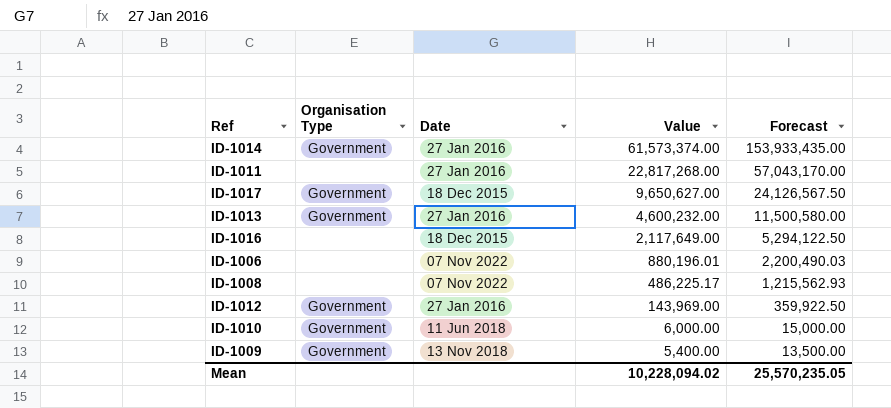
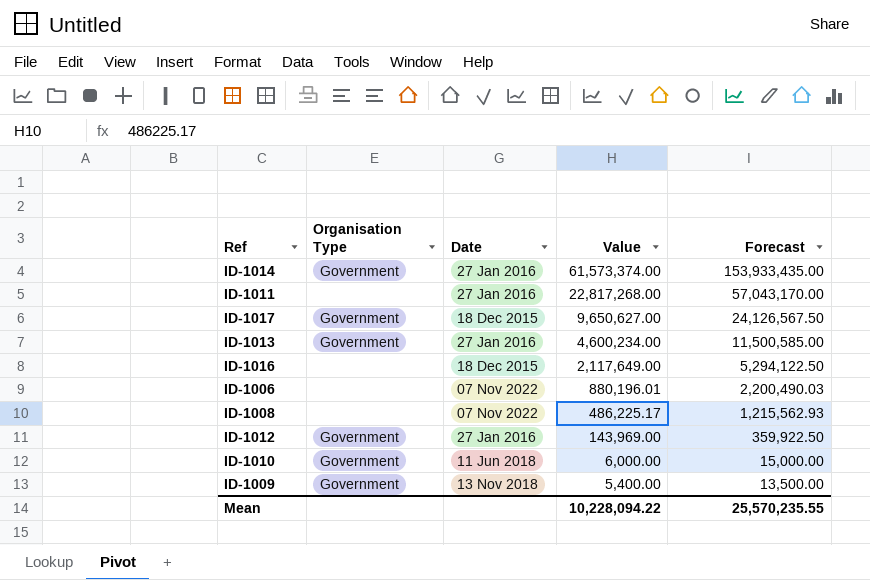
ID-1013 | Value: 4,600,232.00 -> 4,600,234.00
ID-1013 | Forecast: 11,500,580.00 -> 11,500,585.00
Mean | Value: 10,228,094.02 -> 10,228,094.22
Mean | Forecast: 25,570,235.05 -> 25,570,235.55

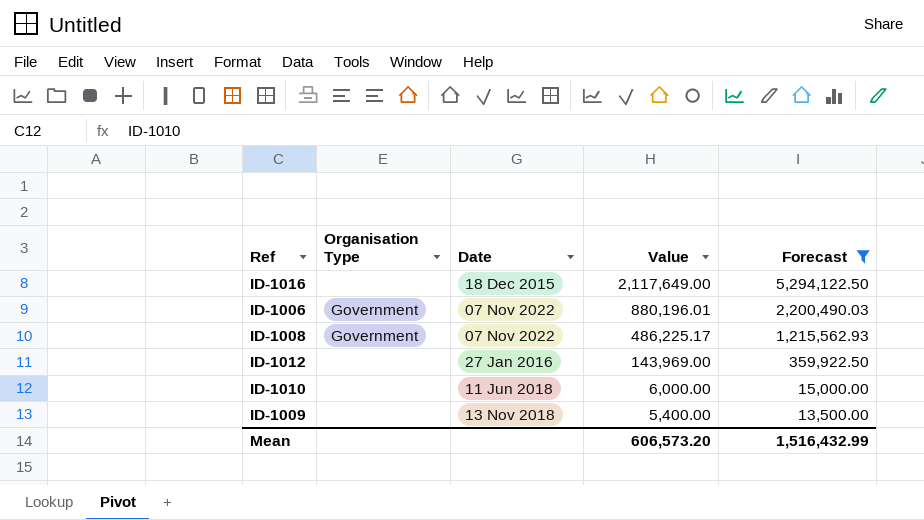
filter: none -> Forecast <= 5,294,122.50
ID-1006 | Organisation Type: none -> Government
ID-1008 | Organisation Type: none -> Government
ID-1012 | Organisation Type: Government -> none
ID-1010 | Organisation Type: Government -> none
ID-1009 | Organisation Type: Government -> none
Mean | Value: 10,228,094.22 -> 606,573.20
Mean | Forecast: 25,570,235.55 -> 1,516,432.99

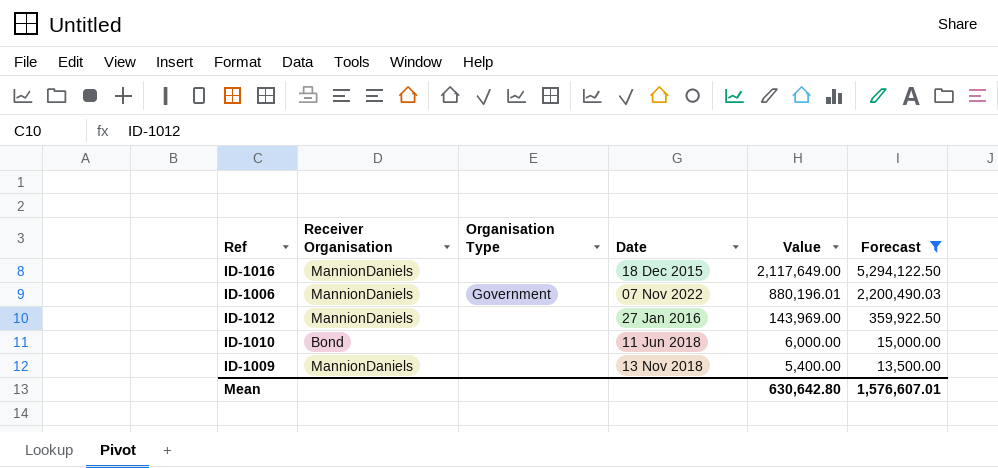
column Receiver Organisation | position: none -> 2
row ID-1008: Government | 07 Nov 2022 | 486,225.17 | 1,215,562.93 -> none
Mean | Value: 606,573.20 -> 630,642.80
Mean | Forecast: 1,516,432.99 -> 1,576,607.01

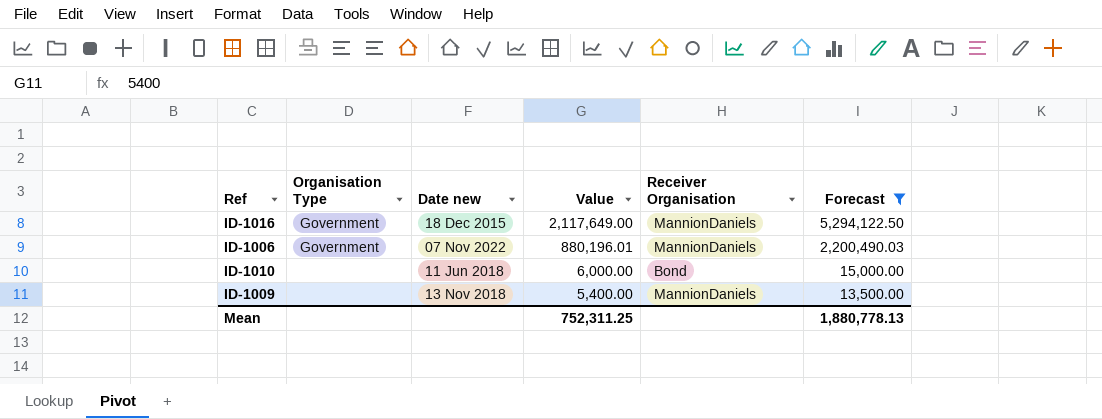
column name: Date -> Date new
column Receiver Organisation | position: 2 -> 5
row ID-1012: MannionDaniels | none | 27 Jan 2016 | 143,969.00 | 359,922.50 -> none
ID-1016 | Organisation Type: none -> Government
Mean | Value: 630,642.80 -> 752,311.25
Mean | Forecast: 1,576,607.01 -> 1,880,778.13

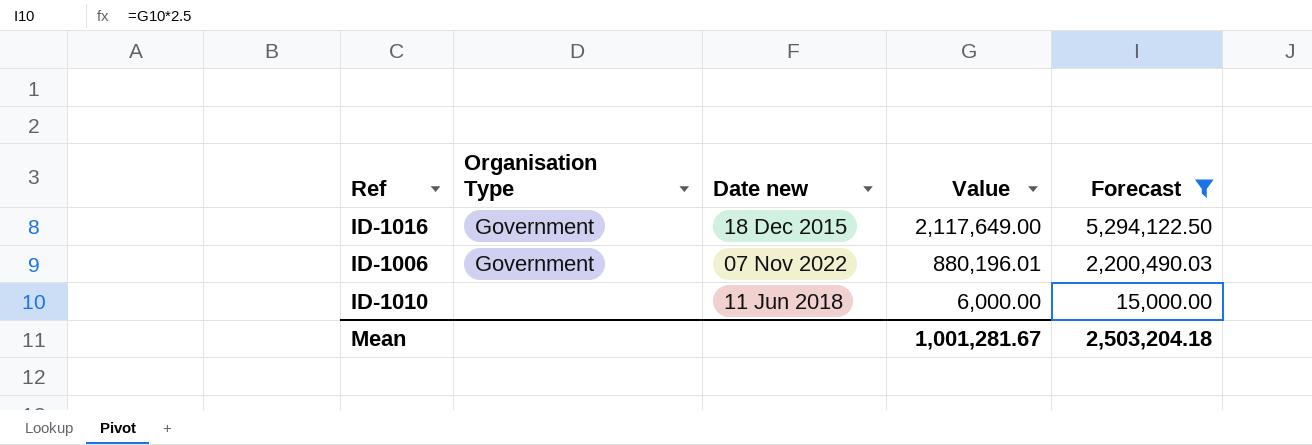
column Receiver Organisation | position: 5 -> none
row ID-1009: none | 13 Nov 2018 | 5,400.00 | MannionDaniels | 13,500.00 -> none
Mean | Value: 752,311.25 -> 1,001,281.67
Mean | Forecast: 1,880,778.13 -> 2,503,204.18

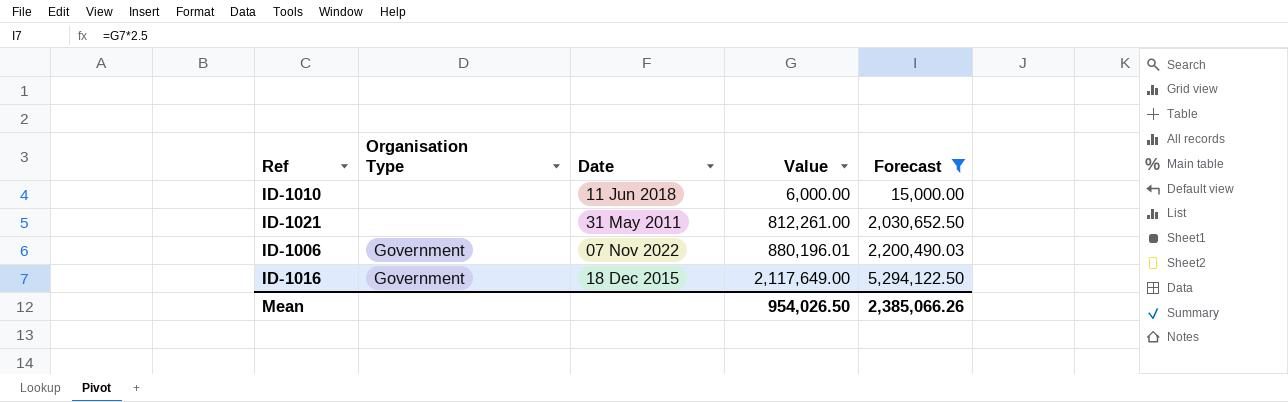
row order: Value descending -> Value ascending
column name: Date new -> Date
row ID-1021: none -> none | 31 May 2011 | 812,261.00 | 2,030,652.50
Mean | Value: 1,001,281.67 -> 954,026.50
Mean | Forecast: 2,503,204.18 -> 2,385,066.26

